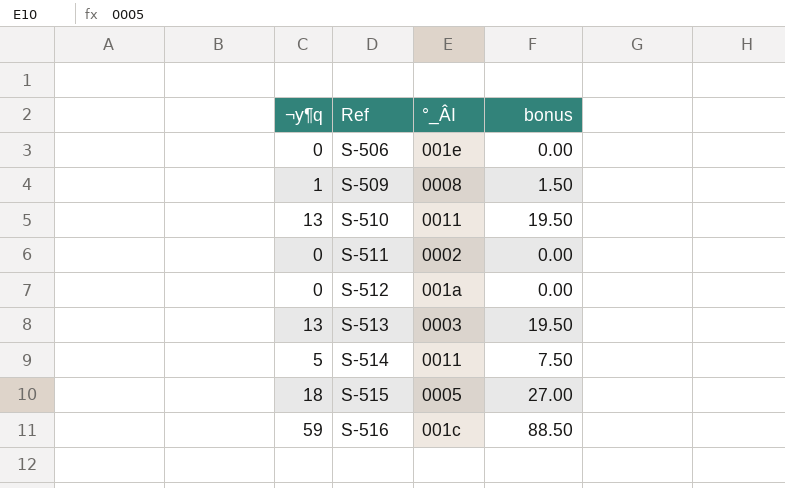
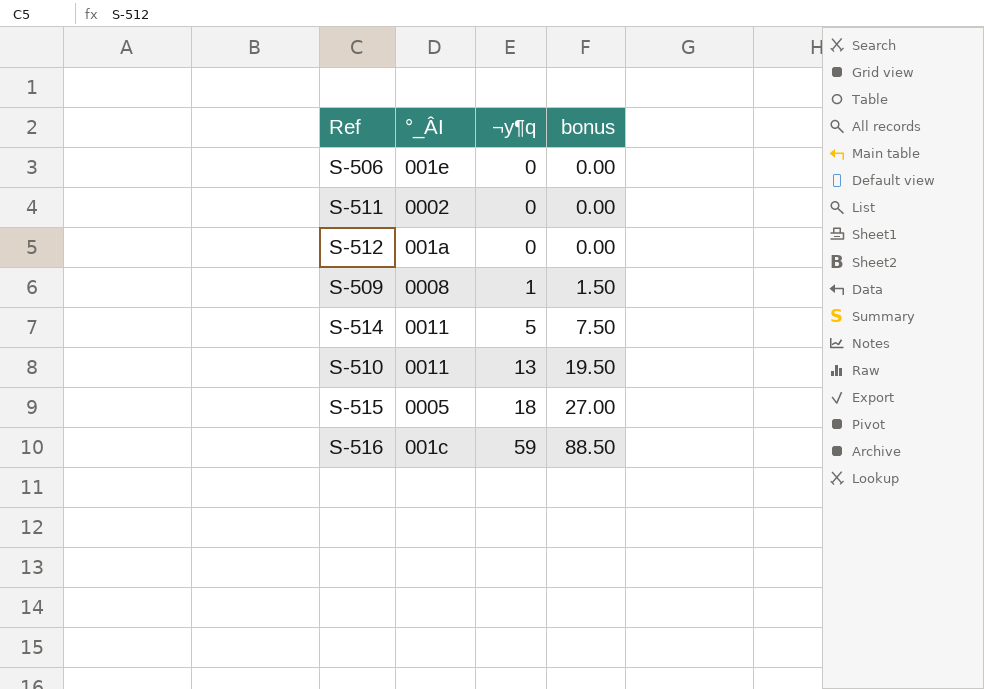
row order: Ref ascending -> ¬y¶q ascending
column ¬y¶q | position: 1 -> 3
row S-513: 13 | 0003 | 19.50 -> none

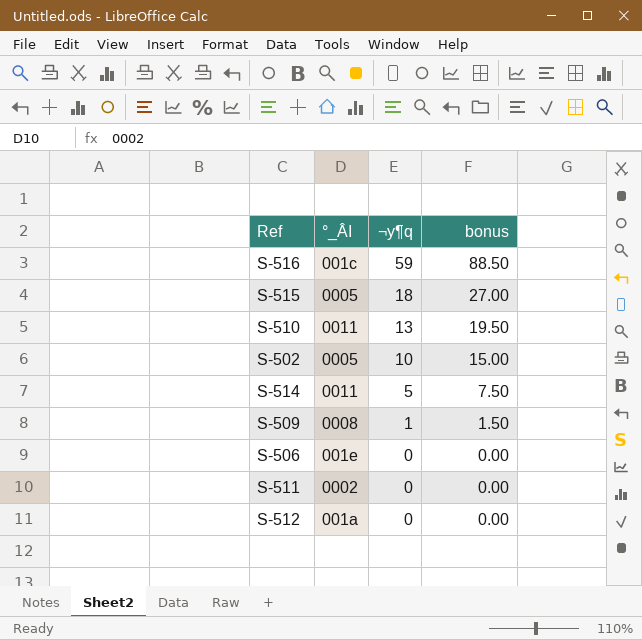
row order: ¬y¶q ascending -> ¬y¶q descending
row S-502: none -> 0005 | 10 | 15.00

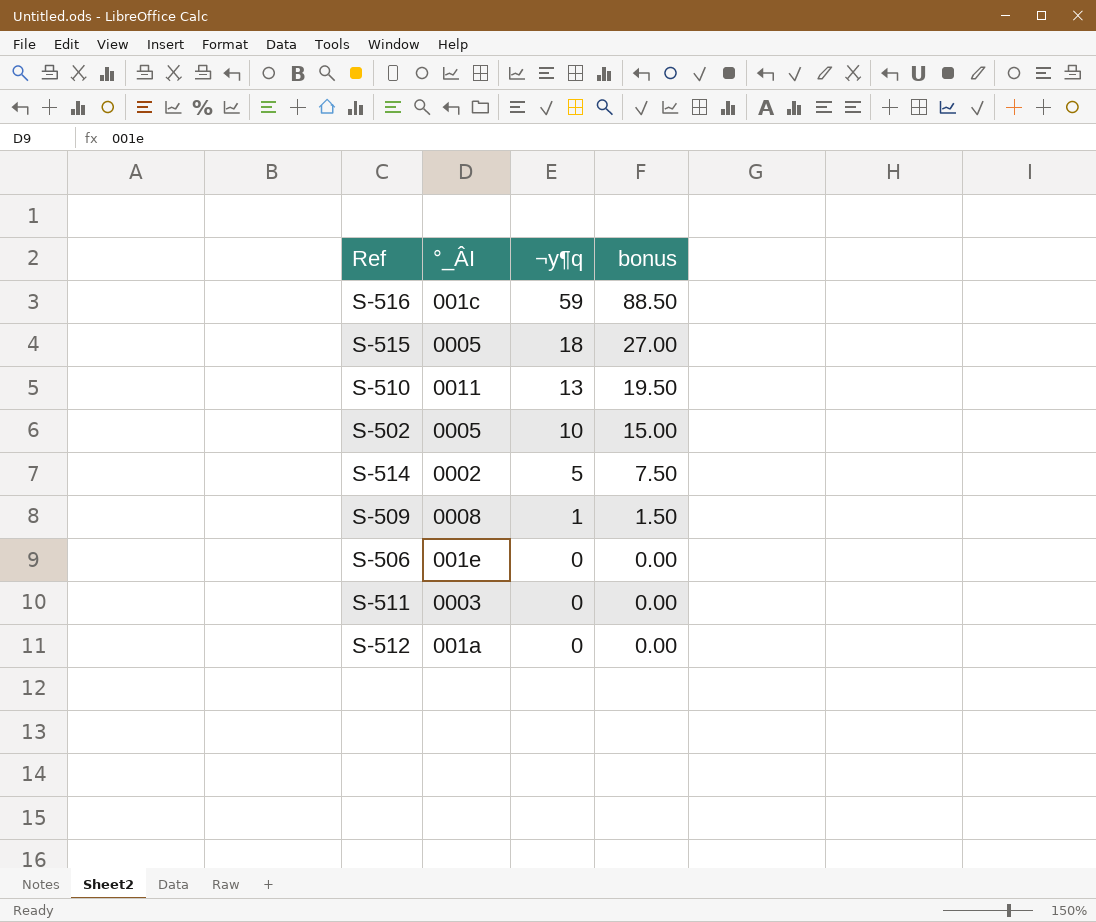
S-514 | °_ÂI: 0011 -> 0002
S-511 | °_ÂI: 0002 -> 0003

